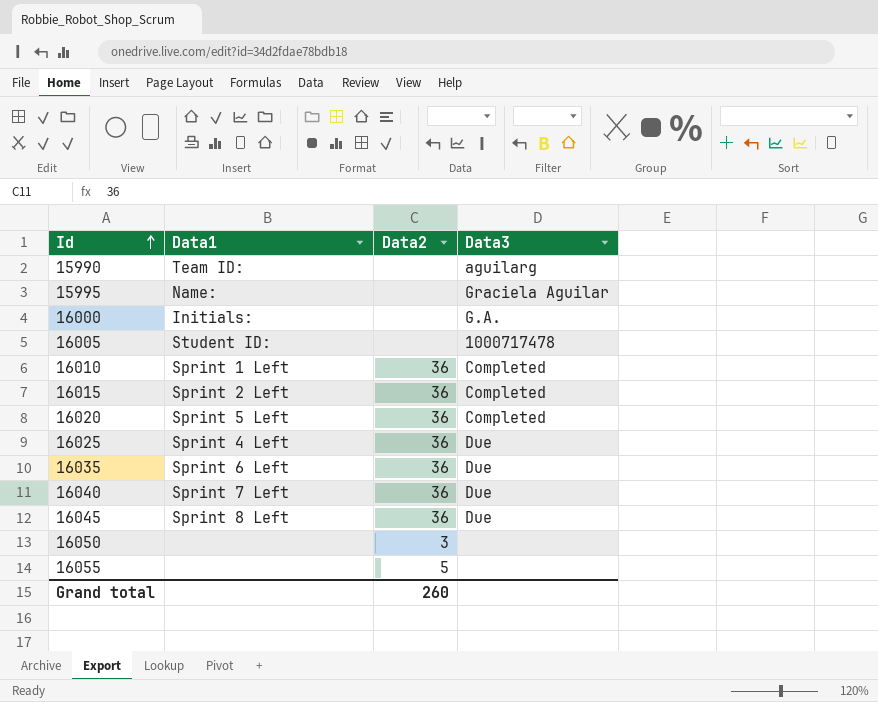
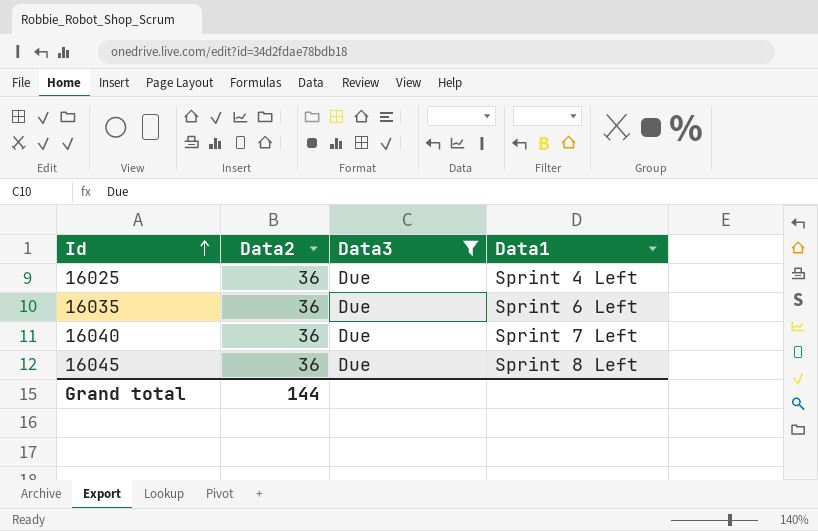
filter: none -> Data3 = Due
column Data1 | position: 2 -> 4
Grand total | Data2: 260 -> 144

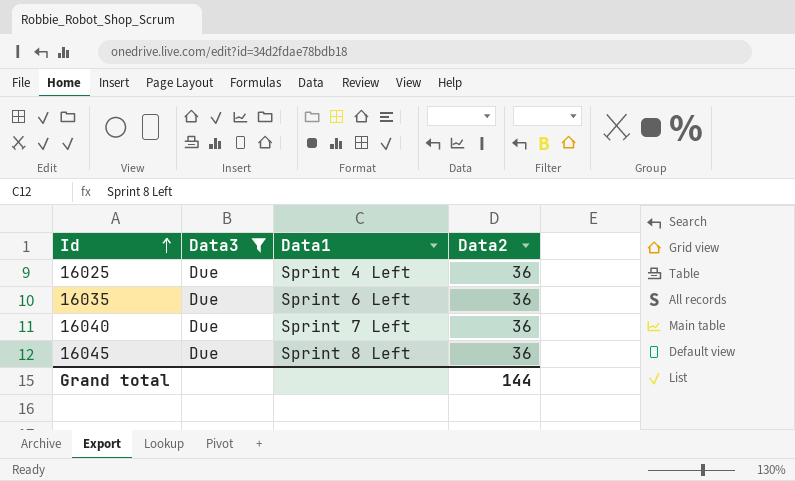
column Data2 | position: 2 -> 4

